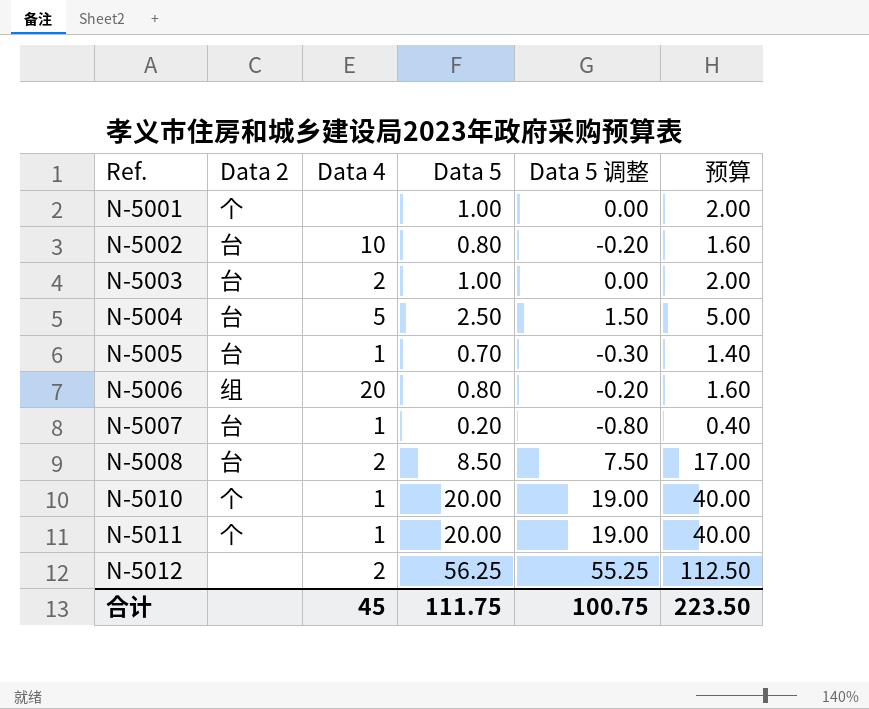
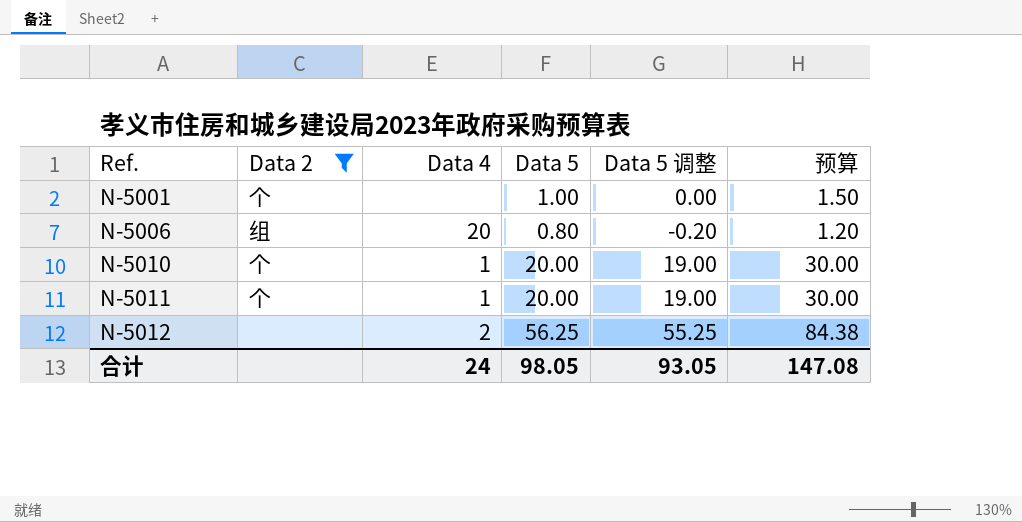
filter: none -> Data 2 != 台
column 预算 | formula: [Data 5] * 2 -> [Data 5] * 1.5
合计 | Data 4: 45 -> 24
合计 | Data 5: 111.75 -> 98.05
合计 | Data 5 调整: 100.75 -> 93.05
合计 | 预算: 223.50 -> 147.08

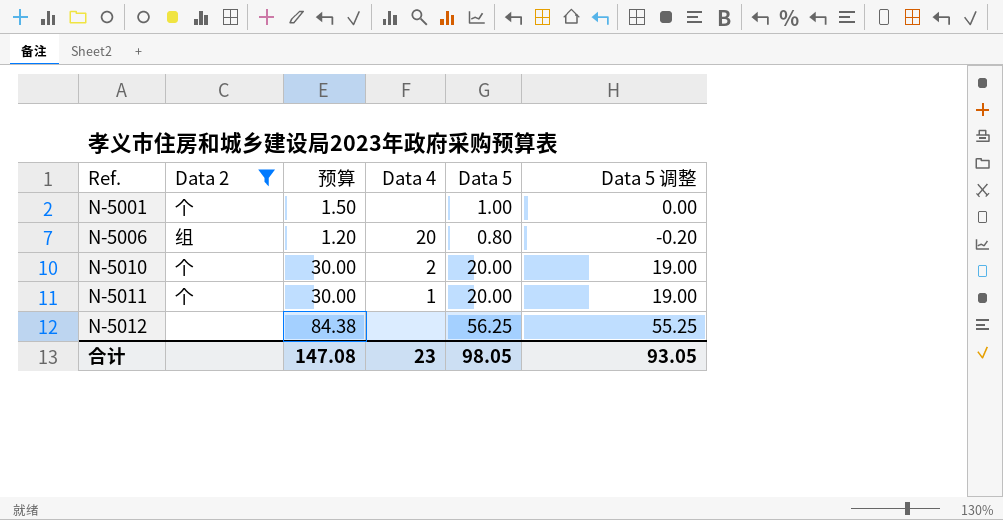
column 预算 | position: 6 -> 3
N-5010 | Data 4: 1 -> 2
N-5012 | Data 4: 2 -> none
合计 | Data 4: 24 -> 23

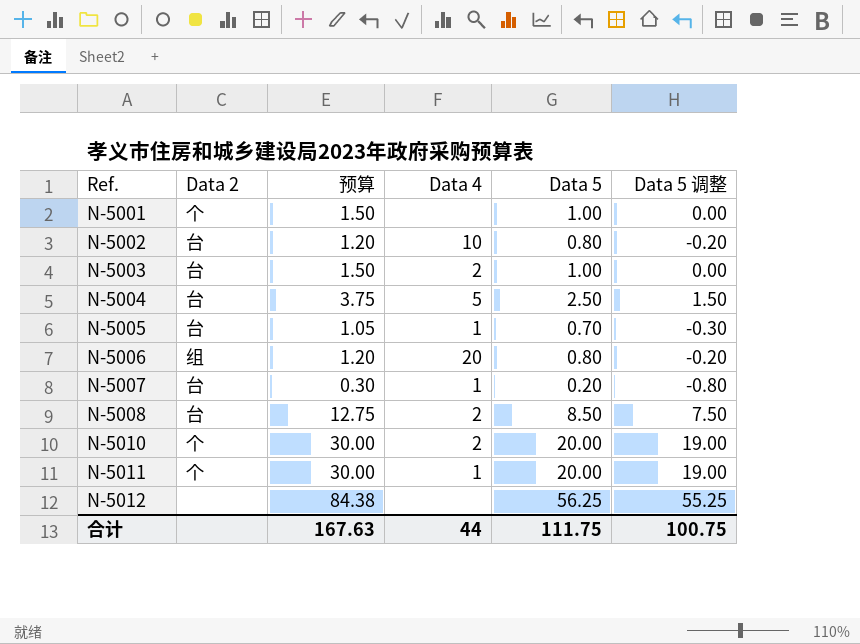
filter: Data 2 != 台 -> none
合计 | 预算: 147.08 -> 167.63
合计 | Data 4: 23 -> 44
合计 | Data 5: 98.05 -> 111.75
合计 | Data 5 调整: 93.05 -> 100.75

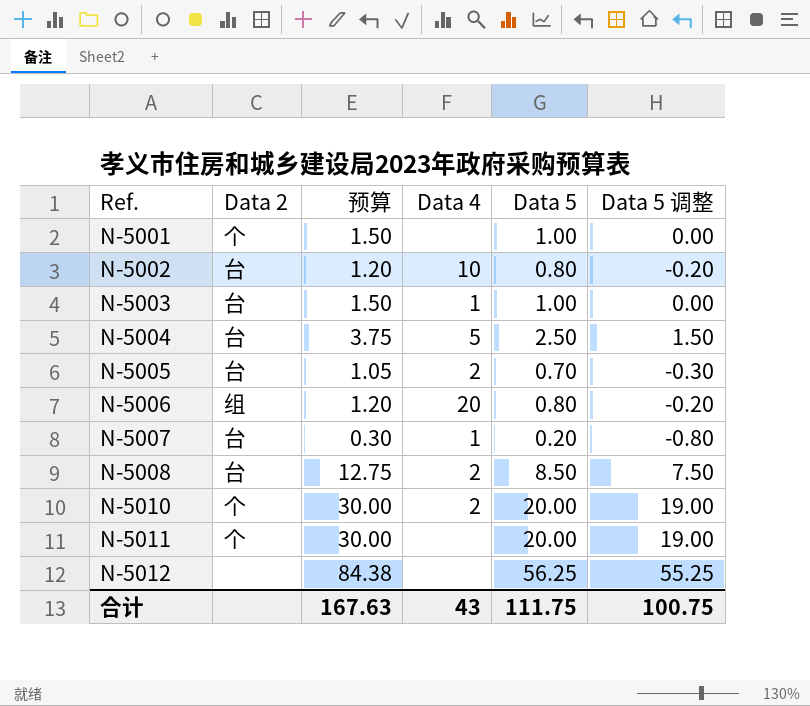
N-5003 | Data 4: 2 -> 1
N-5005 | Data 4: 1 -> 2
N-5011 | Data 4: 1 -> none
合计 | Data 4: 44 -> 43

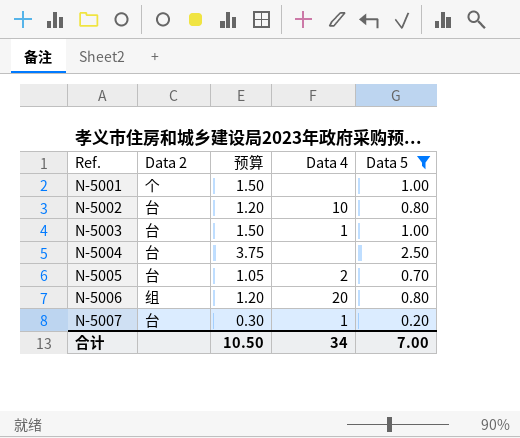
filter: none -> Data 5 <= 2.50
column Data 5 调整 | formula: [Data 5] - 1 -> none
N-5004 | Data 4: 5 -> none
合计 | 预算: 167.63 -> 10.50
合计 | Data 4: 43 -> 34
合计 | Data 5: 111.75 -> 7.00

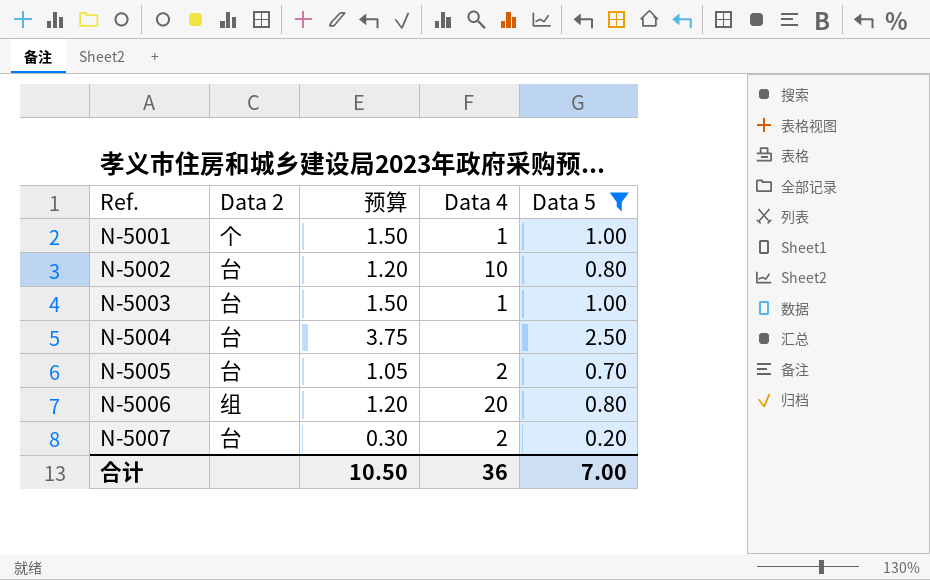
N-5001 | Data 4: none -> 1
N-5007 | Data 4: 1 -> 2
合计 | Data 4: 34 -> 36

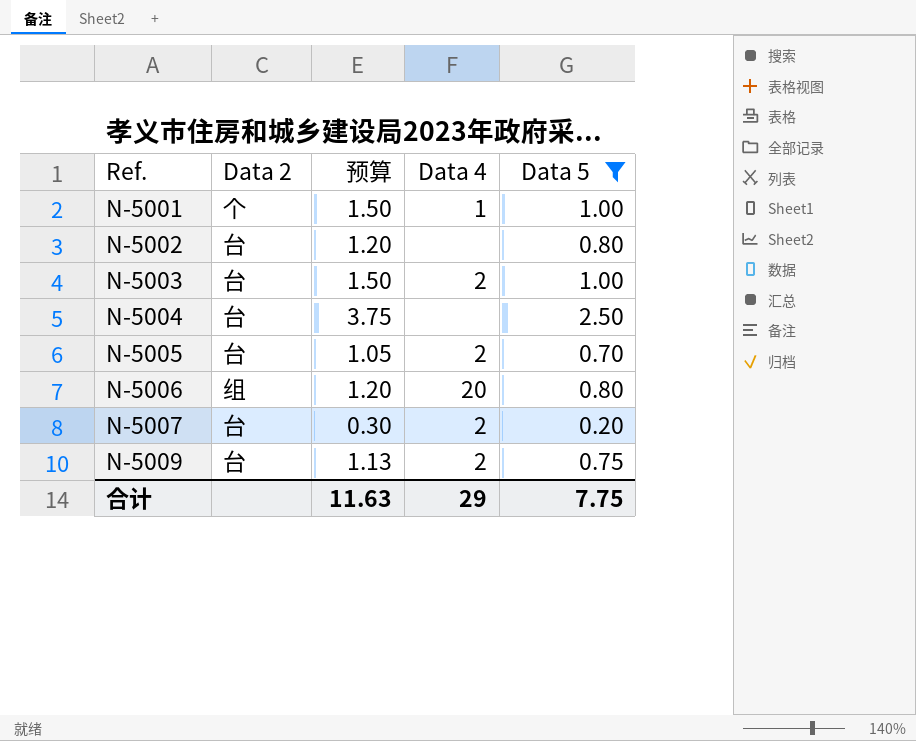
N-5002 | Data 4: 10 -> none
N-5003 | Data 4: 1 -> 2
row N-5009: none -> 台 | 1.13 | 2 | 0.75
合计 | 预算: 10.50 -> 11.63
合计 | Data 4: 36 -> 29
合计 | Data 5: 7.00 -> 7.75

